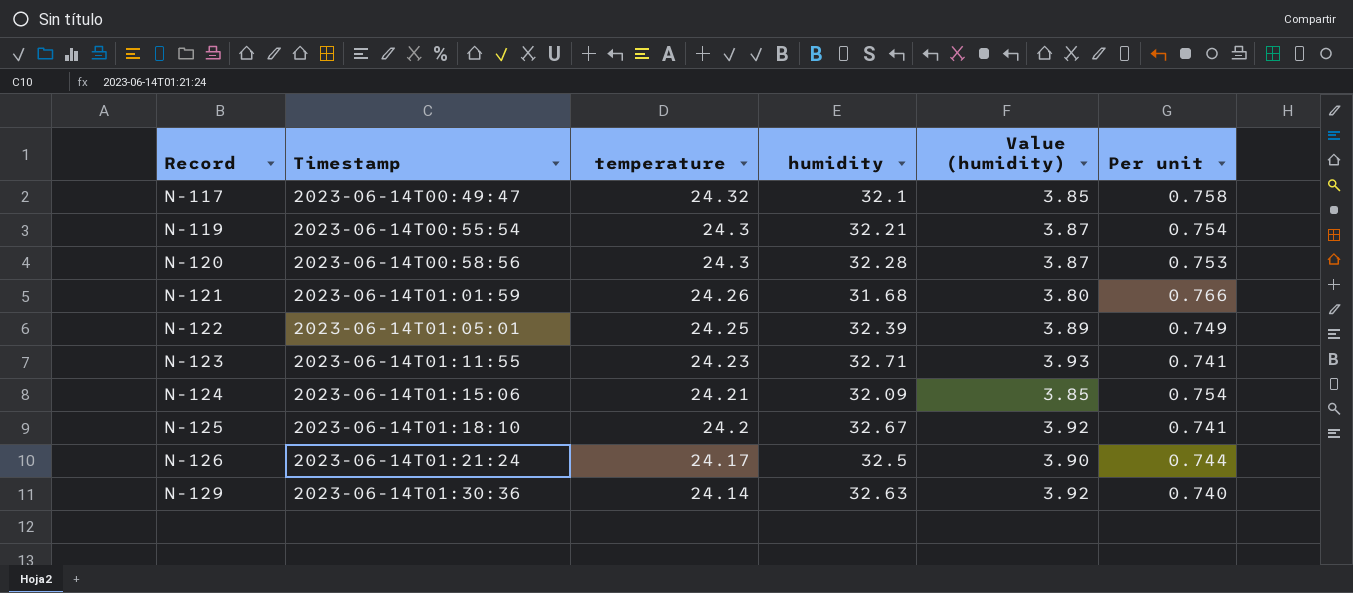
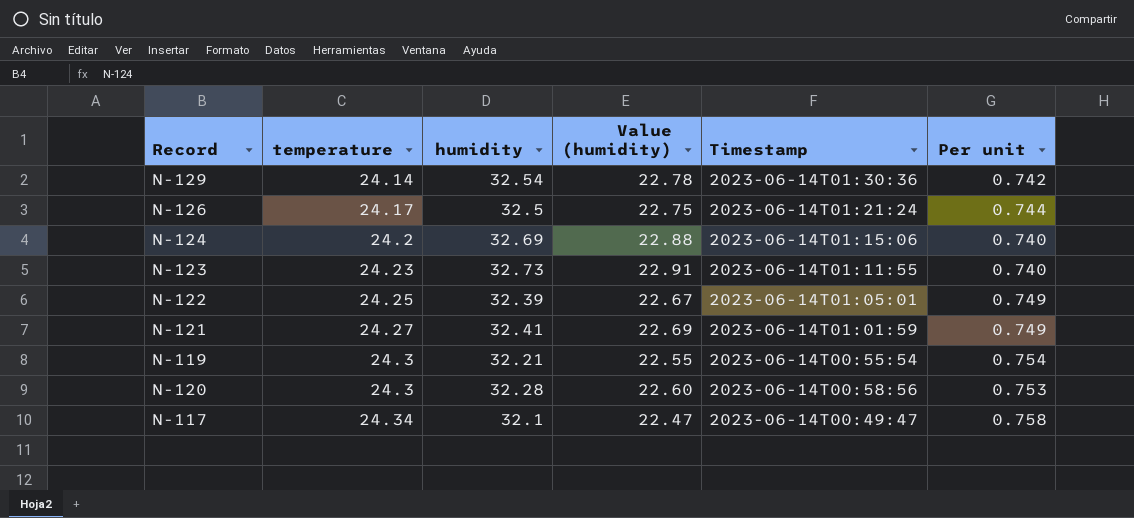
row order: Record ascending -> temperature ascending
column Value (humidity) | formula: [humidity] * 0.12 -> [humidity] * 0.7
column Timestamp | position: 2 -> 5
row N-125: 2023-06-14T01:18:10 | 24.2 | 32.67 | 3.92 | 0.741 -> none
N-129 | humidity: 32.63 -> 32.54
N-129 | Per unit: 0.740 -> 0.742
N-124 | temperature: 24.21 -> 24.2
N-124 | humidity: 32.09 -> 32.69
N-124 | Per unit: 0.754 -> 0.740
N-123 | humidity: 32.71 -> 32.73
N-123 | Per unit: 0.741 -> 0.740
N-121 | temperature: 24.26 -> 24.27
N-121 | humidity: 31.68 -> 32.41
N-121 | Per unit: 0.766 -> 0.749
N-117 | temperature: 24.32 -> 24.34

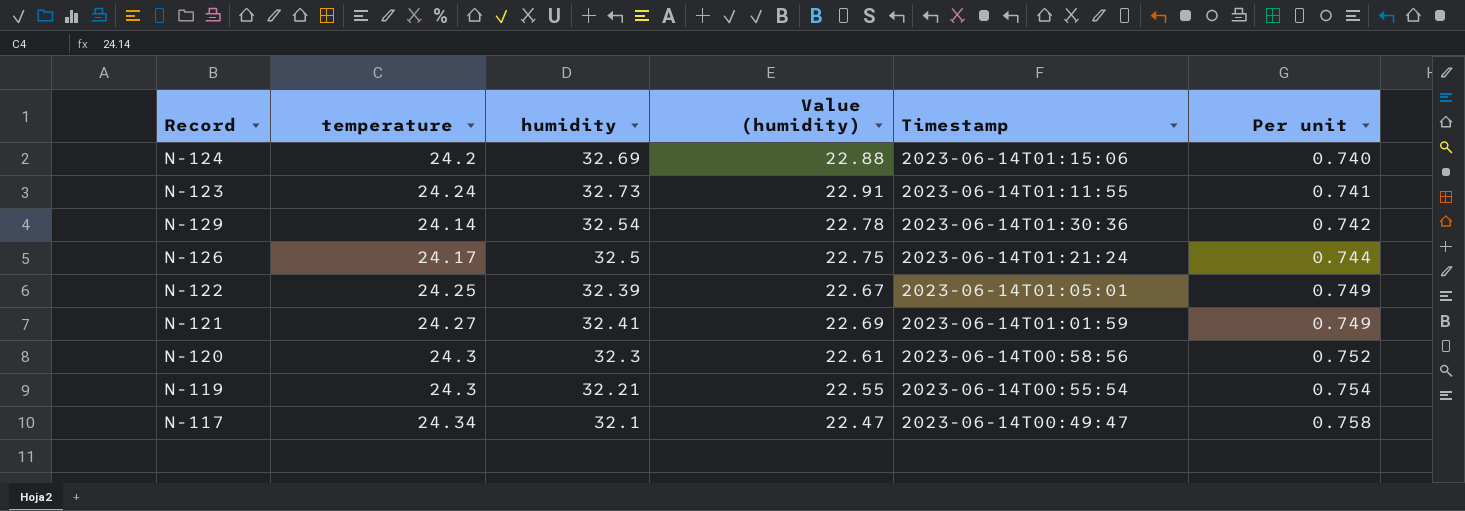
row order: temperature ascending -> Per unit ascending
N-123 | temperature: 24.23 -> 24.24
N-123 | Per unit: 0.740 -> 0.741
N-120 | humidity: 32.28 -> 32.3
N-120 | Value (humidity): 22.60 -> 22.61
N-120 | Per unit: 0.753 -> 0.752

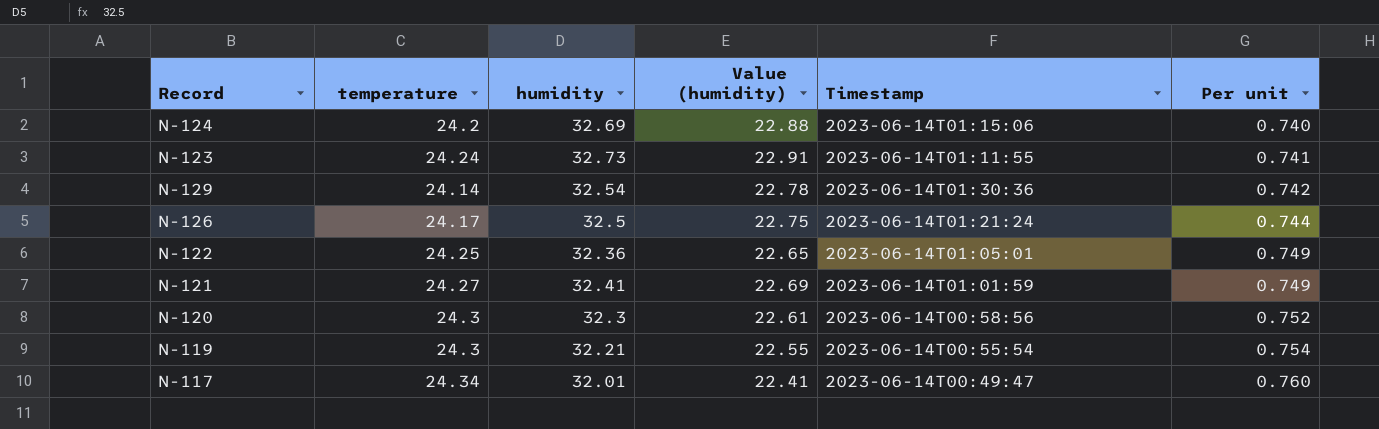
N-122 | humidity: 32.39 -> 32.36
N-122 | Value (humidity): 22.67 -> 22.65
N-117 | humidity: 32.1 -> 32.01
N-117 | Value (humidity): 22.47 -> 22.41
N-117 | Per unit: 0.758 -> 0.760

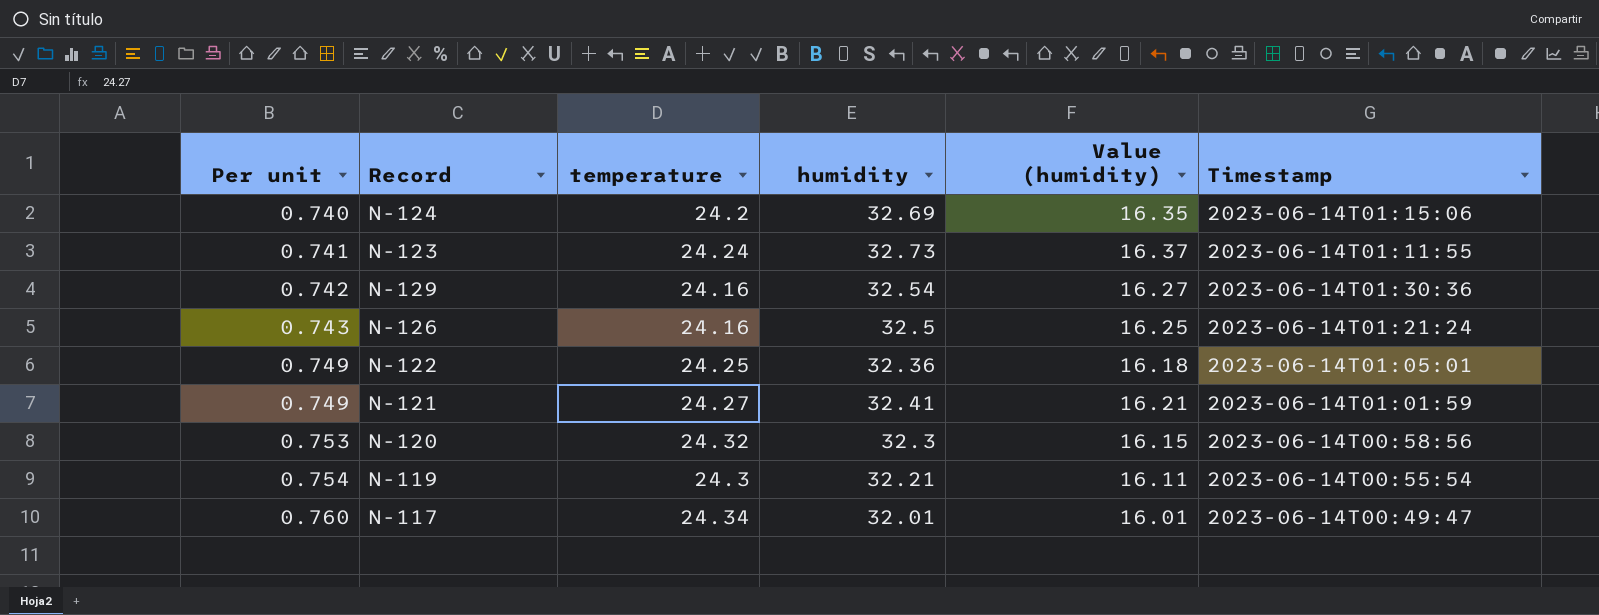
column Per unit | position: 6 -> 1
column Value (humidity) | formula: [humidity] * 0.7 -> [humidity] * 0.5
N-129 | temperature: 24.14 -> 24.16
N-126 | Per unit: 0.744 -> 0.743
N-126 | temperature: 24.17 -> 24.16
N-120 | Per unit: 0.752 -> 0.753
N-120 | temperature: 24.3 -> 24.32

